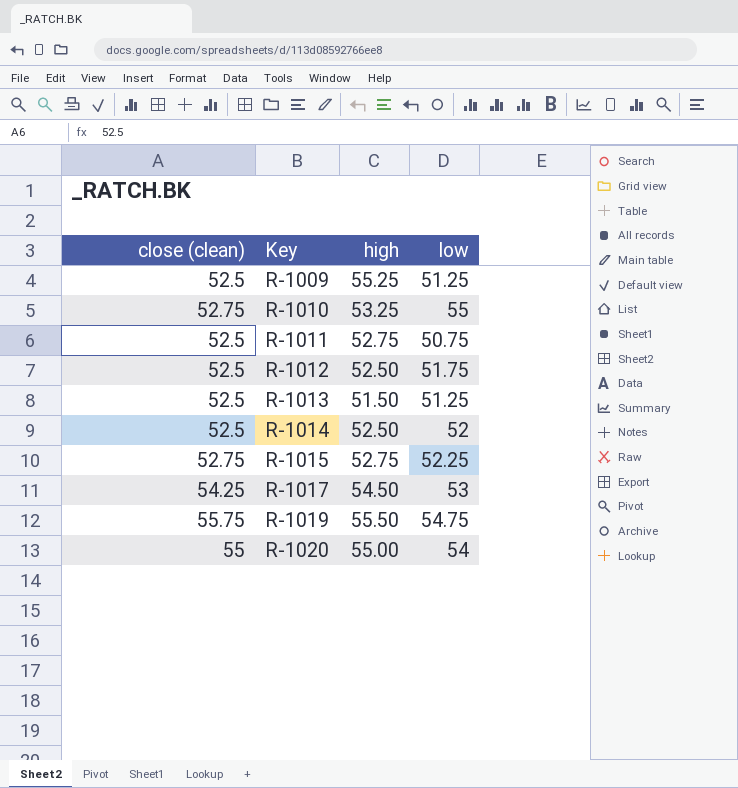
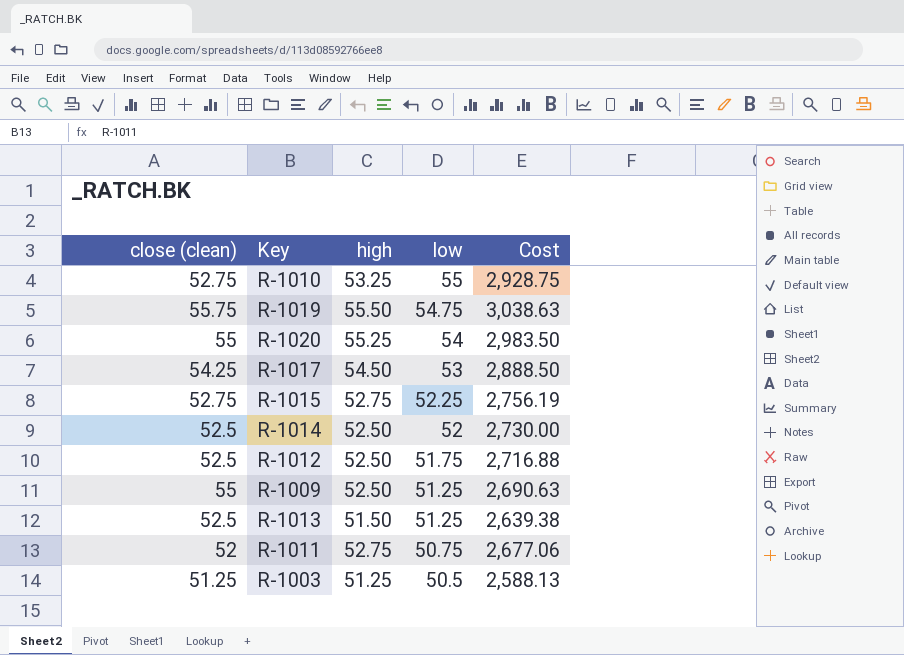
row order: Key ascending -> low descending
column Cost | formula: none -> [high] * [low]
R-1020 | high: 55.00 -> 55.25
R-1009 | close (clean): 52.5 -> 55
R-1009 | high: 55.25 -> 52.50
R-1011 | close (clean): 52.5 -> 52
row R-1003: none -> 51.25 | 51.25 | 50.5 | 2,588.13

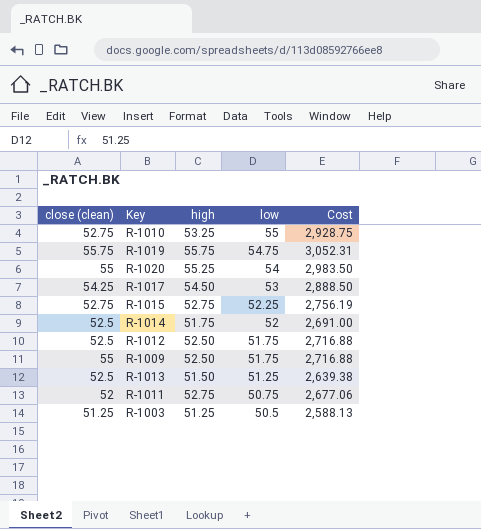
R-1019 | high: 55.50 -> 55.75
R-1019 | Cost: 3,038.63 -> 3,052.31
R-1014 | high: 52.50 -> 51.75
R-1014 | Cost: 2,730.00 -> 2,691.00
R-1009 | low: 51.25 -> 51.75
R-1009 | Cost: 2,690.63 -> 2,716.88

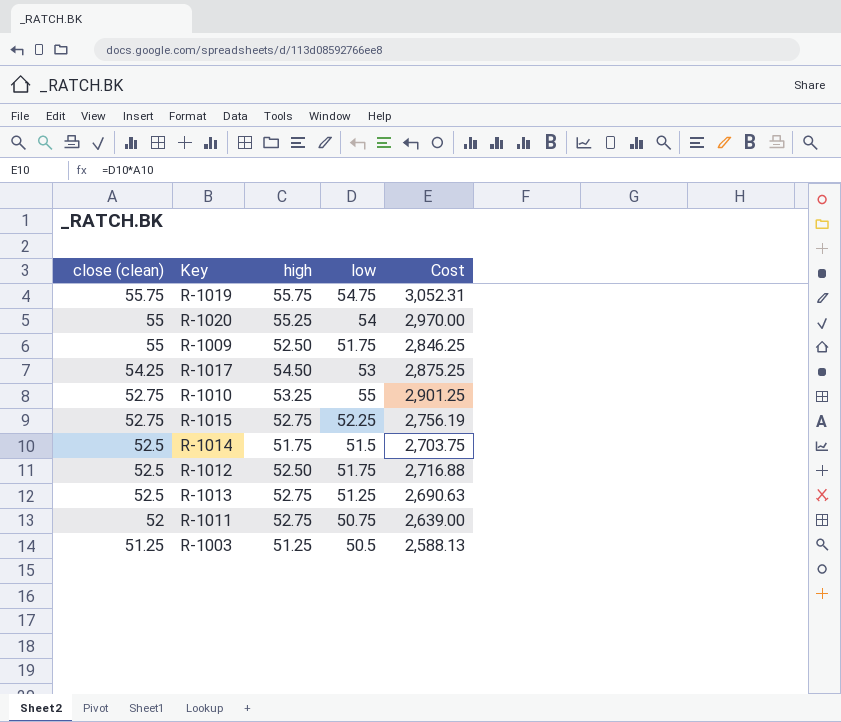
row order: low descending -> close (clean) descending
column Cost | formula: [high] * [low] -> [close (clean)] * [low]
R-1014 | low: 52 -> 51.5
R-1013 | high: 51.50 -> 52.75

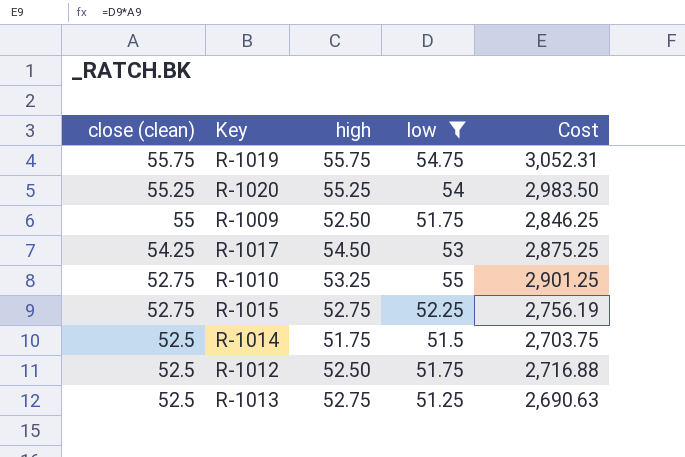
filter: none -> low >= 51.25
R-1020 | close (clean): 55 -> 55.25
R-1020 | Cost: 2,970.00 -> 2,983.50

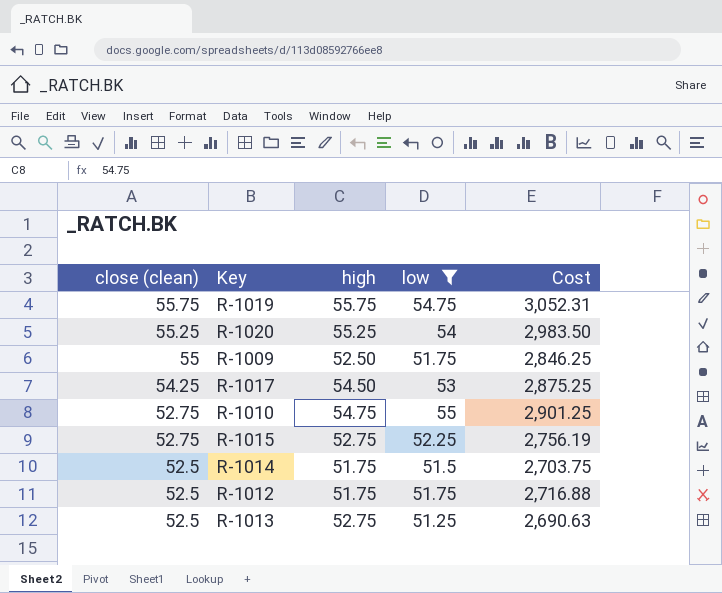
R-1010 | high: 53.25 -> 54.75
R-1012 | high: 52.50 -> 51.75

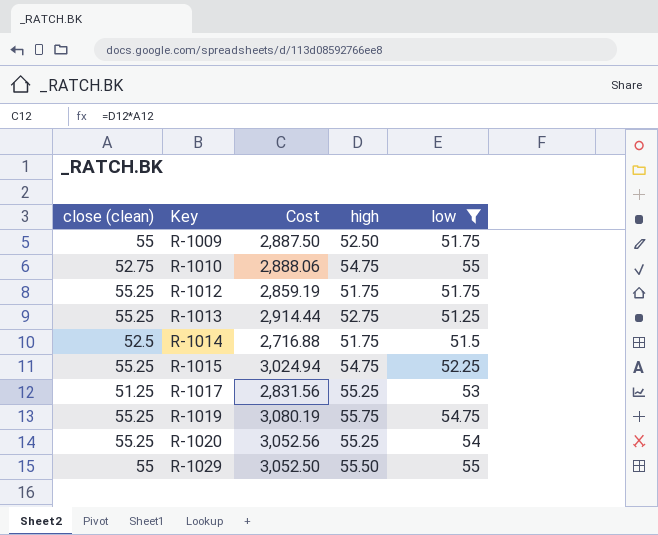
row order: close (clean) descending -> Key ascending
column Cost | formula: [close (clean)] * [low] -> [close (clean)] * [high]
column Cost | position: 5 -> 3
R-1012 | close (clean): 52.5 -> 55.25
R-1013 | close (clean): 52.5 -> 55.25
R-1015 | close (clean): 52.75 -> 55.25
R-1015 | high: 52.75 -> 54.75
R-1017 | close (clean): 54.25 -> 51.25
R-1017 | high: 54.50 -> 55.25
R-1019 | close (clean): 55.75 -> 55.25
row R-1029: none -> 55 | 3,052.50 | 55.50 | 55

